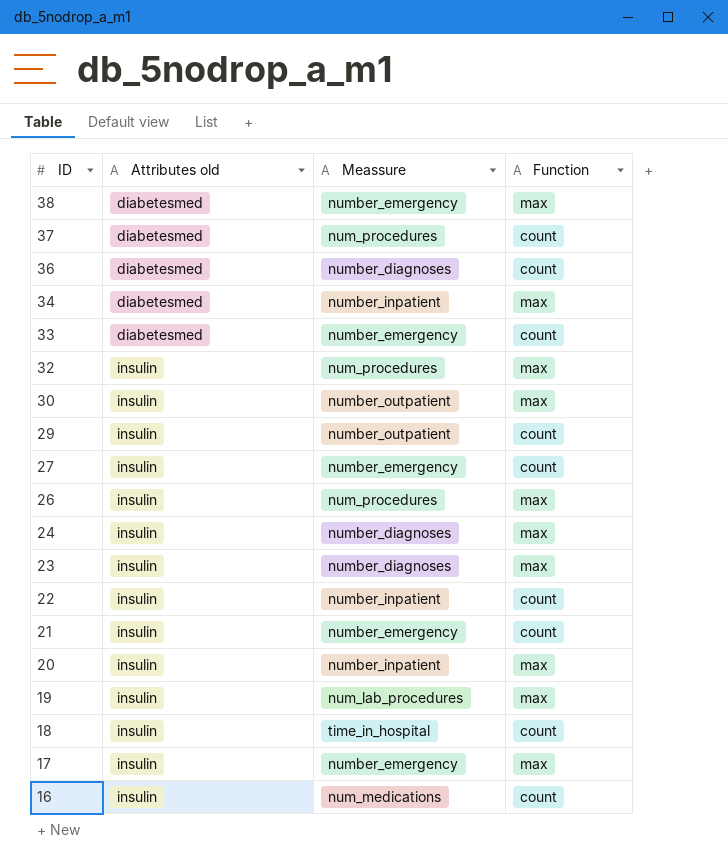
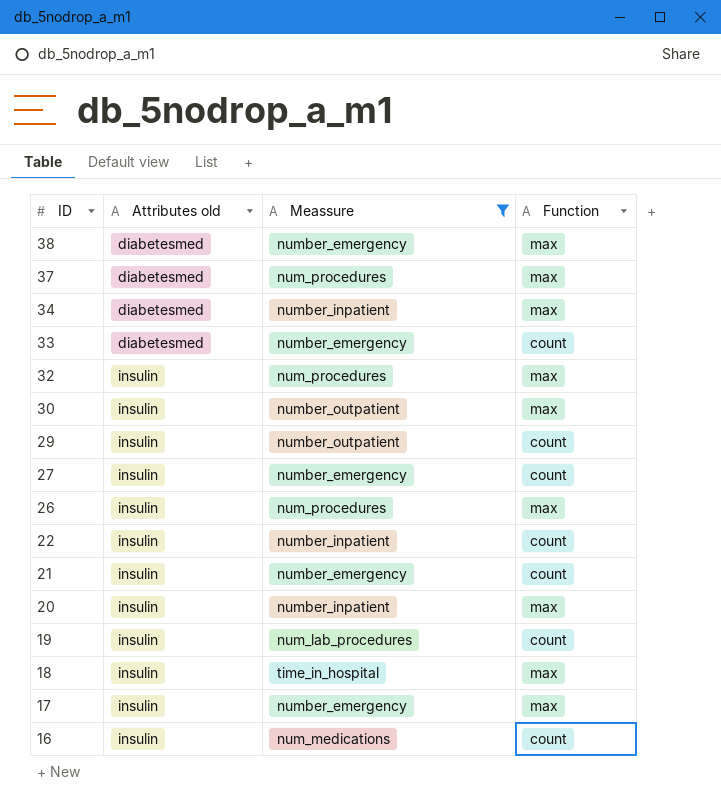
filter: none -> Meassure != number_diagnoses
37 | Function: count -> max
19 | Function: max -> count
18 | Function: count -> max

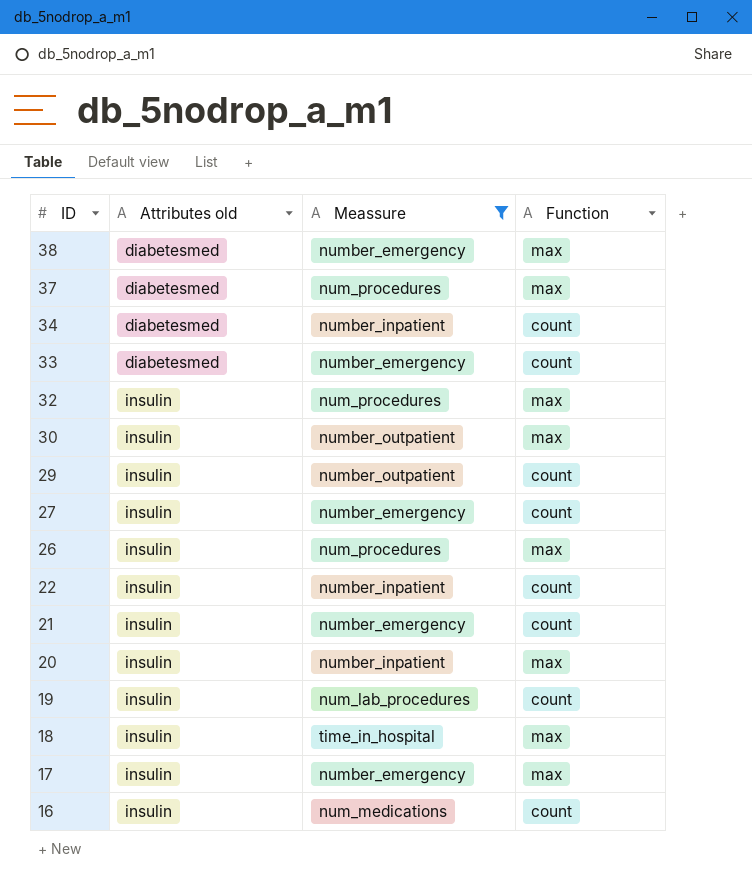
34 | Function: max -> count

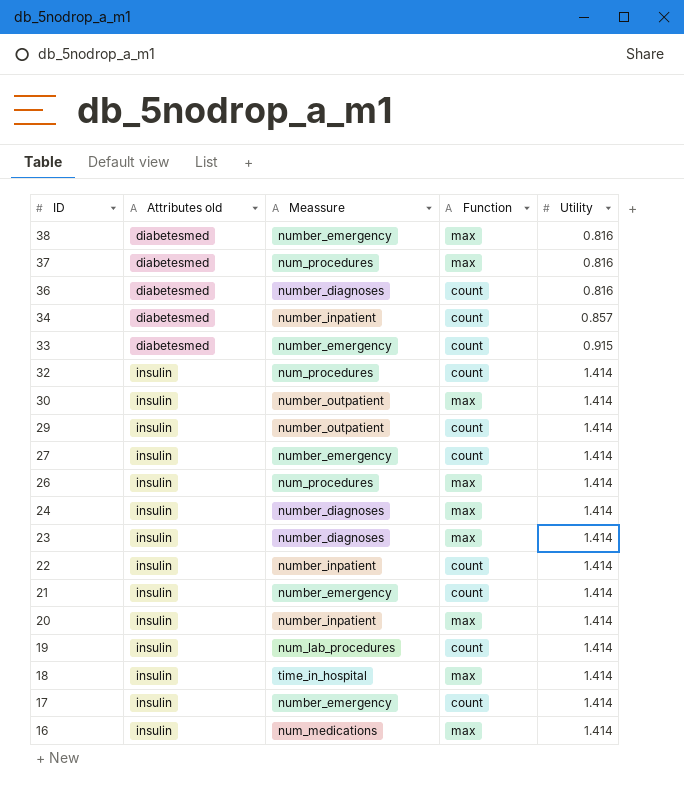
filter: Meassure != number_diagnoses -> none
column Utility | position: none -> 5
32 | Function: max -> count
17 | Function: max -> count
16 | Function: count -> max

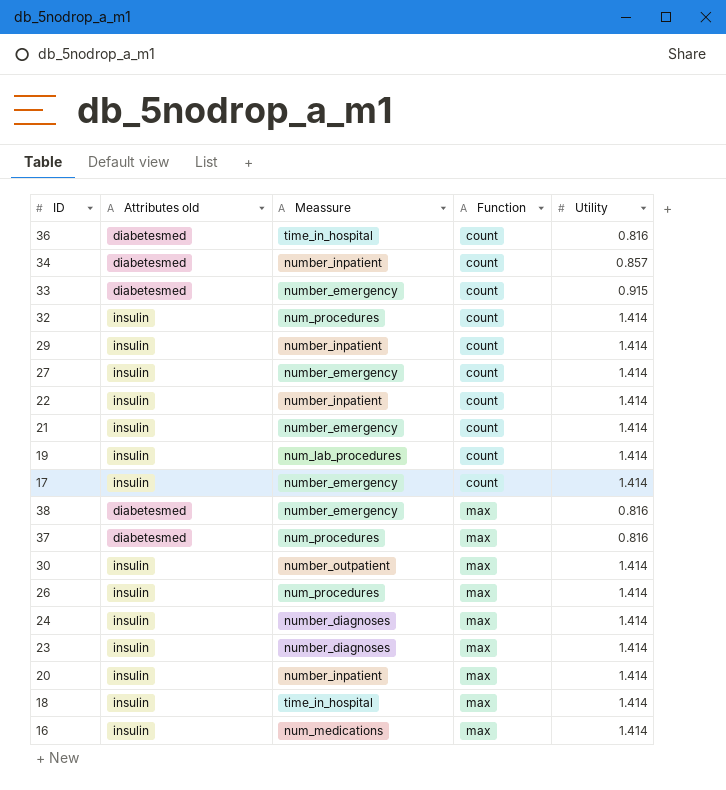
row order: ID descending -> Function ascending
36 | Meassure: number_diagnoses -> time_in_hospital
29 | Meassure: number_outpatient -> number_inpatient

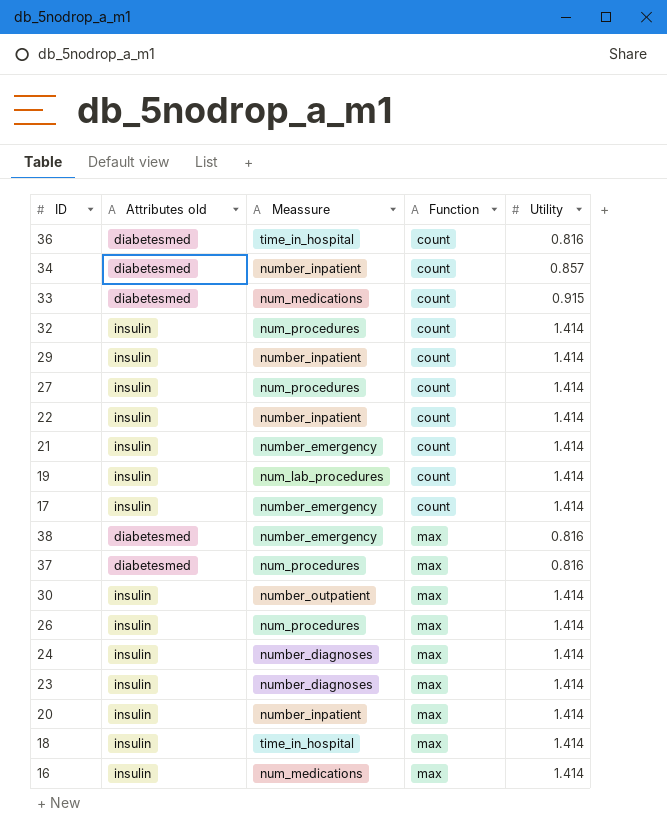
33 | Meassure: number_emergency -> num_medications
27 | Meassure: number_emergency -> num_procedures

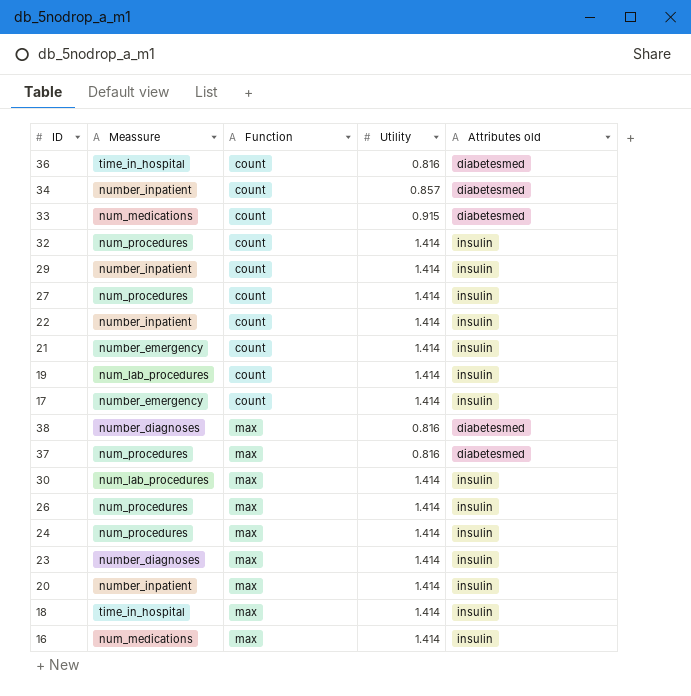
column Attributes old | position: 2 -> 5
38 | Meassure: number_emergency -> number_diagnoses
30 | Meassure: number_outpatient -> num_lab_procedures
24 | Meassure: number_diagnoses -> num_procedures

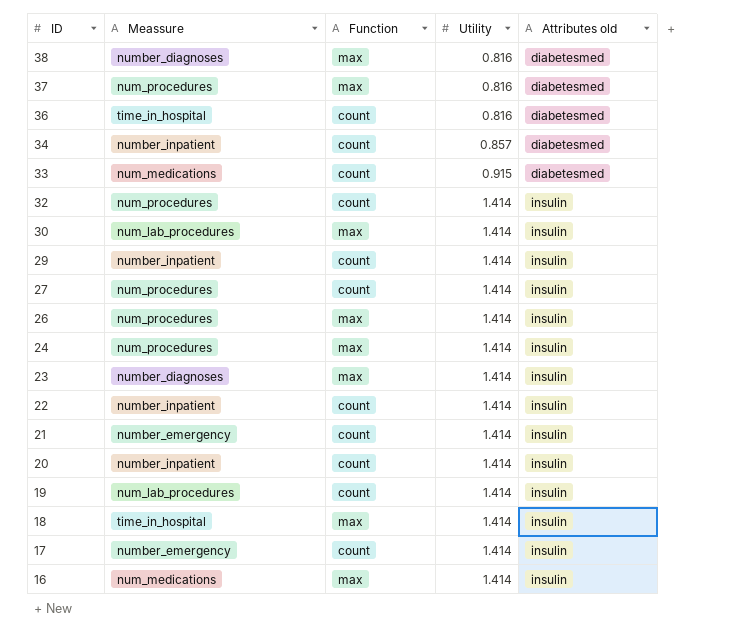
row order: Function ascending -> ID descending
20 | Function: max -> count

